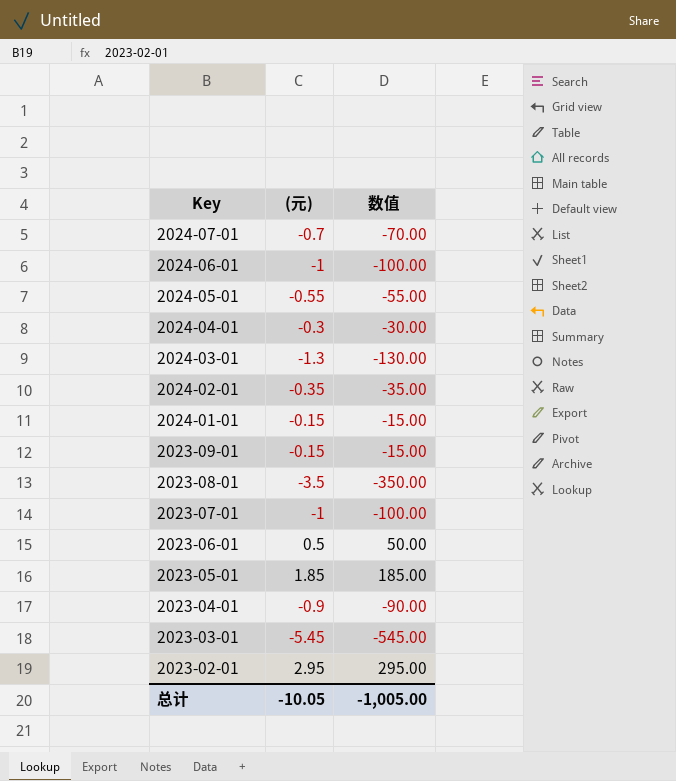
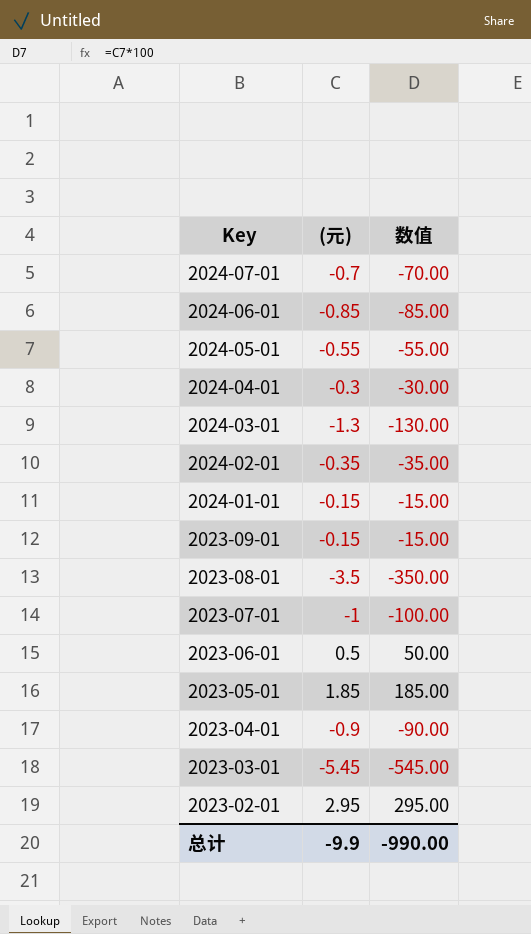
2024-06-01 | (元): -1 -> -0.85
2024-06-01 | 数值: -100.00 -> -85.00
总计 | (元): -10.05 -> -9.9
总计 | 数值: -1,005.00 -> -990.00

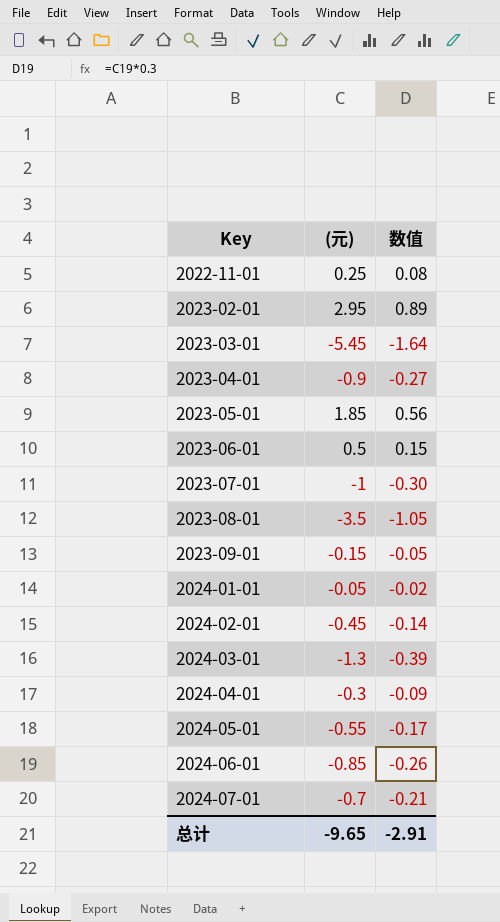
row order: Key descending -> Key ascending
column 数值 | formula: [(元)] * 100 -> [(元)] * 0.3
row 2022-11-01: none -> 0.25 | 0.08
2024-01-01 | (元): -0.15 -> -0.05
2024-02-01 | (元): -0.35 -> -0.45
总计 | (元): -9.9 -> -9.65
总计 | 数值: -990.00 -> -2.91

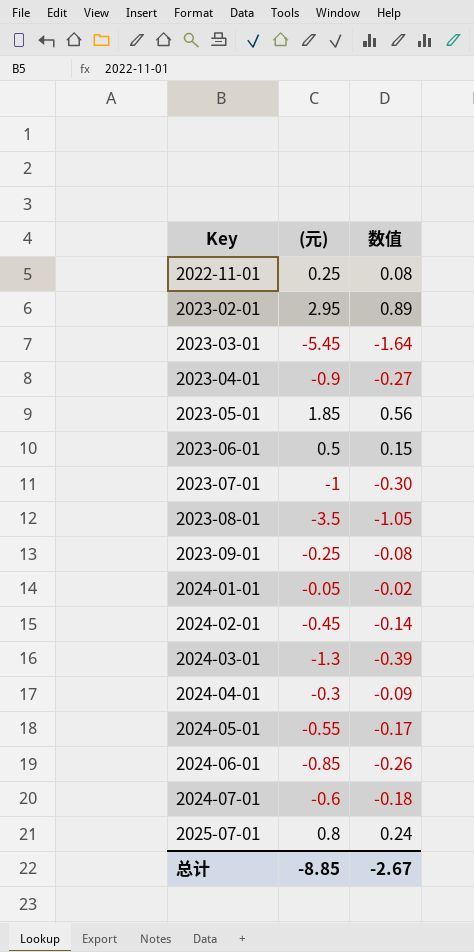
2023-09-01 | (元): -0.15 -> -0.25
2023-09-01 | 数值: -0.05 -> -0.08
2024-07-01 | (元): -0.7 -> -0.6
2024-07-01 | 数值: -0.21 -> -0.18
row 2025-07-01: none -> 0.8 | 0.24
总计 | (元): -9.65 -> -8.85
总计 | 数值: -2.91 -> -2.67

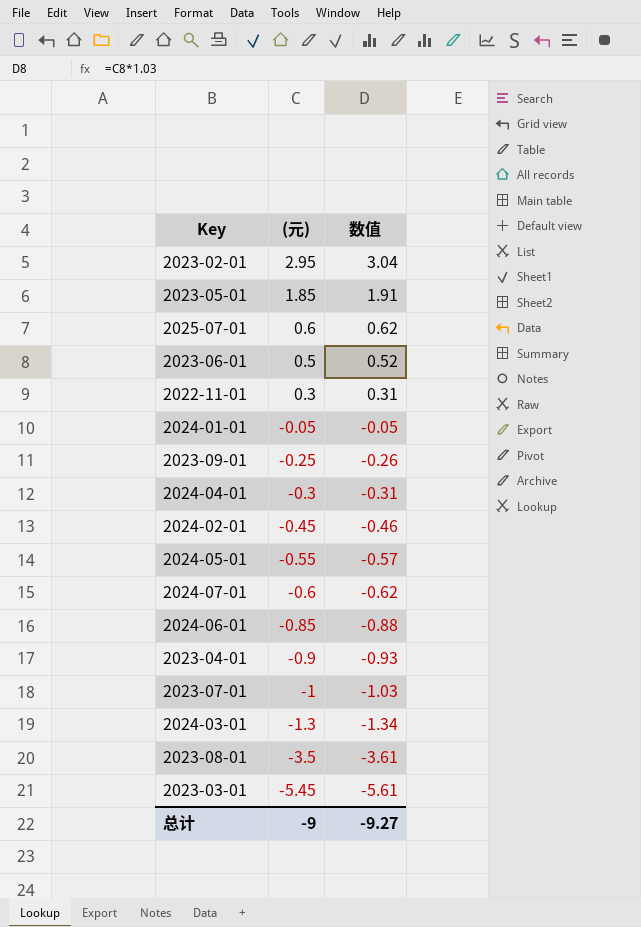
row order: Key ascending -> (元) descending
column 数值 | formula: [(元)] * 0.3 -> [(元)] * 1.03
2025-07-01 | (元): 0.8 -> 0.6
2022-11-01 | (元): 0.25 -> 0.3
总计 | (元): -8.85 -> -9
总计 | 数值: -2.67 -> -9.27

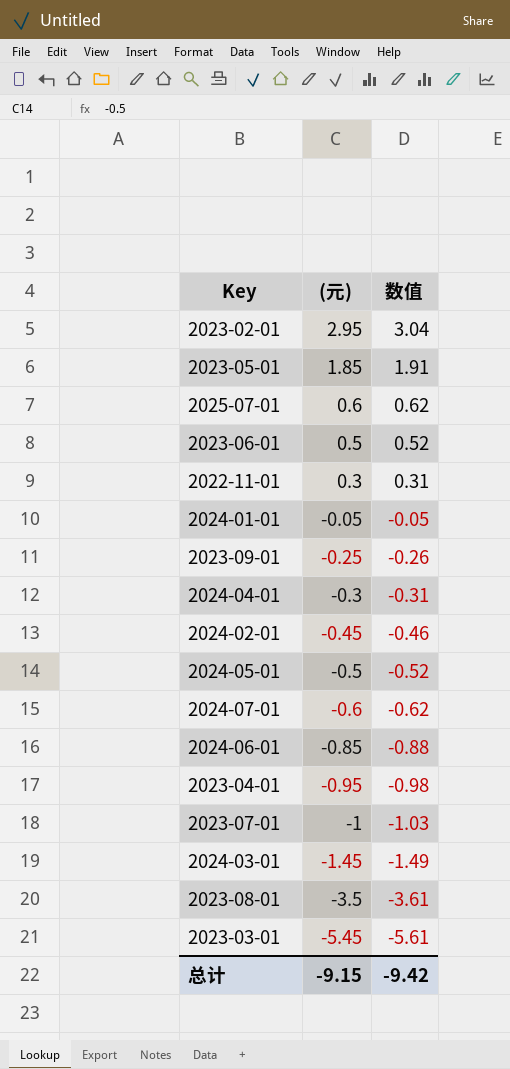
2024-05-01 | (元): -0.55 -> -0.5
2024-05-01 | 数值: -0.57 -> -0.52
2023-04-01 | (元): -0.9 -> -0.95
2023-04-01 | 数值: -0.93 -> -0.98
2024-03-01 | (元): -1.3 -> -1.45
2024-03-01 | 数值: -1.34 -> -1.49
总计 | (元): -9 -> -9.15
总计 | 数值: -9.27 -> -9.42

